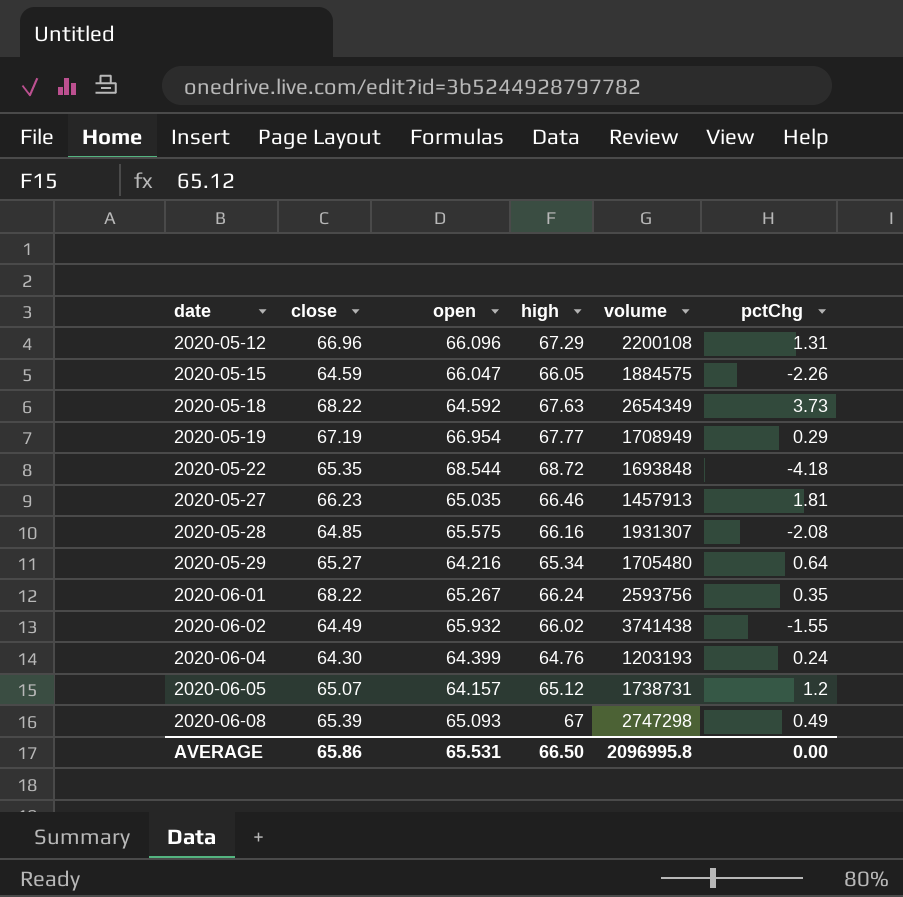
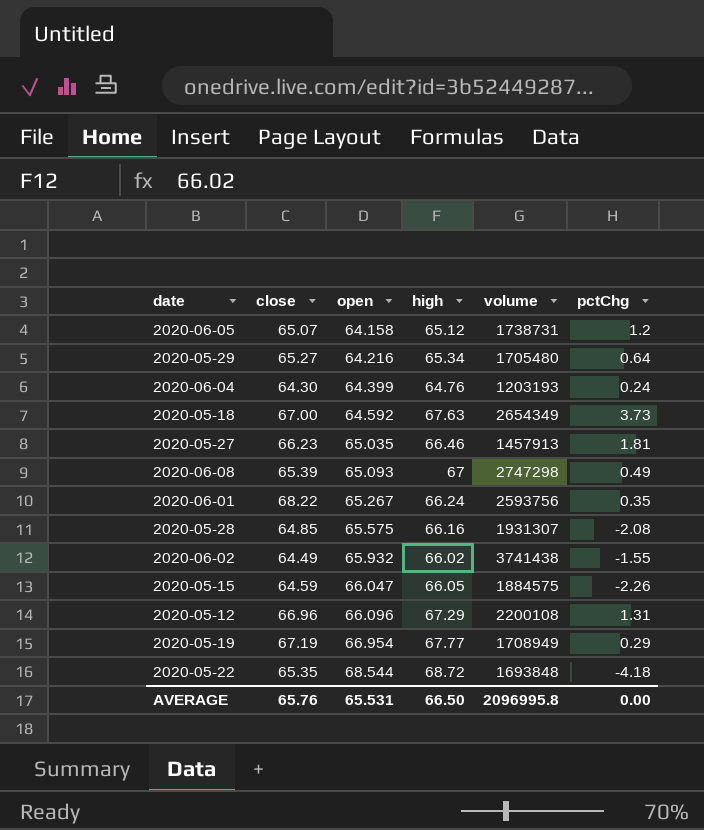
row order: date ascending -> open ascending
2020-06-05 | open: 64.157 -> 64.158
2020-05-18 | close: 68.22 -> 67.00
AVERAGE | close: 65.86 -> 65.76

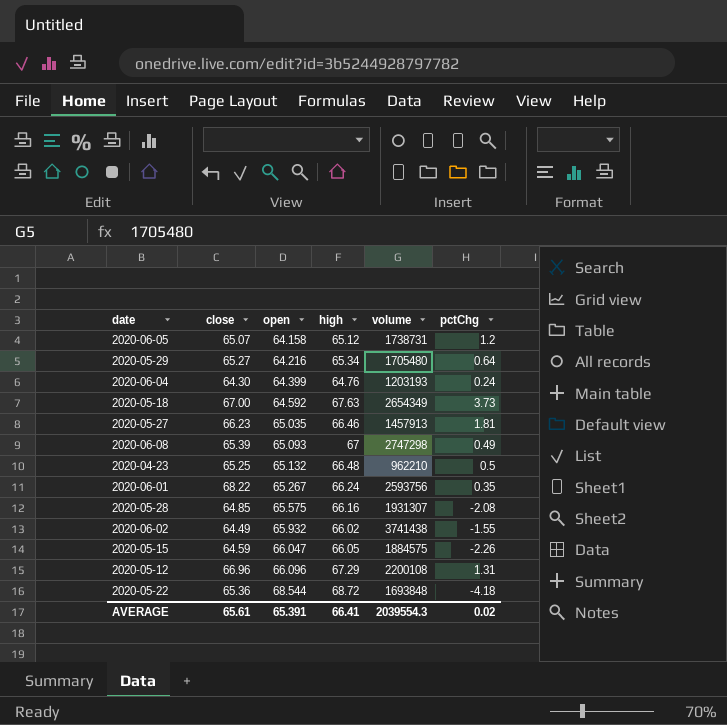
row 2020-05-19: 67.19 | 66.954 | 67.77 | 1708949 | 0.29 -> none
row 2020-04-23: none -> 65.25 | 65.132 | 66.48 | 962210 | 0.5
2020-05-22 | close: 65.35 -> 65.36
AVERAGE | close: 65.76 -> 65.61
AVERAGE | open: 65.531 -> 65.391
AVERAGE | high: 66.50 -> 66.41
AVERAGE | volume: 2096995.8 -> 2039554.3
AVERAGE | pctChg: 0.00 -> 0.02

